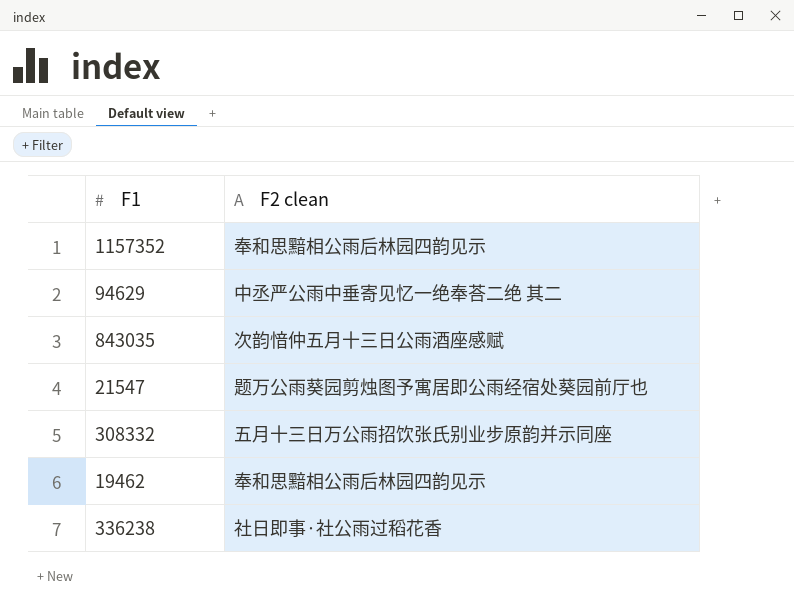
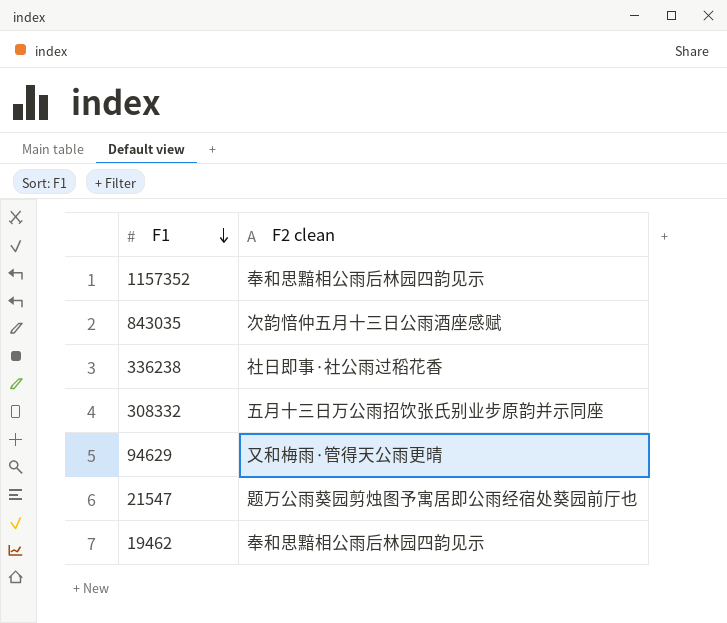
row order: none -> F1 descending
94629 | F2 clean: 中丞严公雨中垂寄见忆一绝奉荅二绝 其二 -> 又和梅雨·管得天公雨更晴

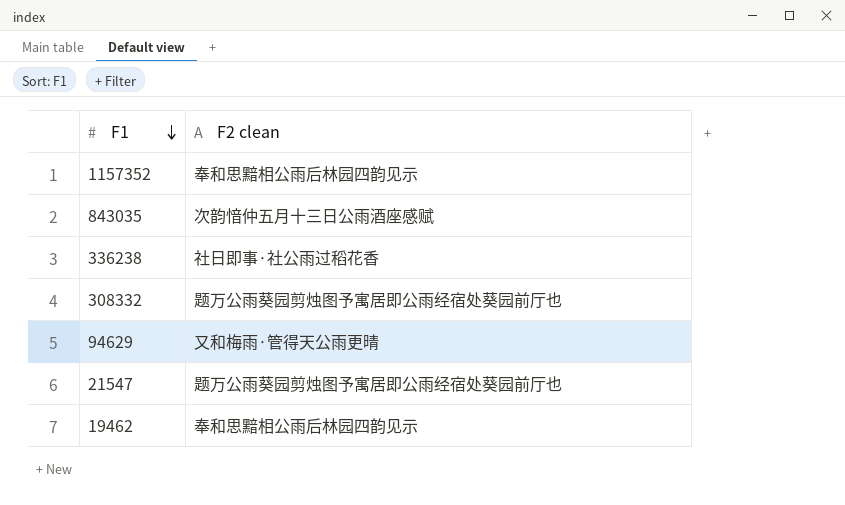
308332 | F2 clean: 五月十三日万公雨招饮张氏别业步原韵并示同座 -> 题万公雨葵园剪烛图予寓居即公雨经宿处葵园前厅也

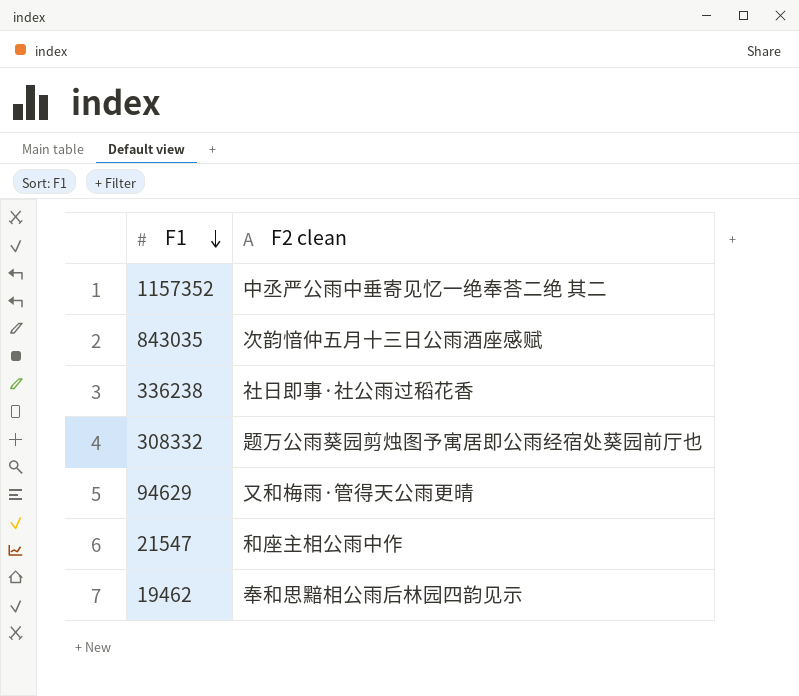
1157352 | F2 clean: 奉和思黯相公雨后林园四韵见示 -> 中丞严公雨中垂寄见忆一绝奉荅二绝 其二
21547 | F2 clean: 题万公雨葵园剪烛图予寓居即公雨经宿处葵园前厅也 -> 和座主相公雨中作

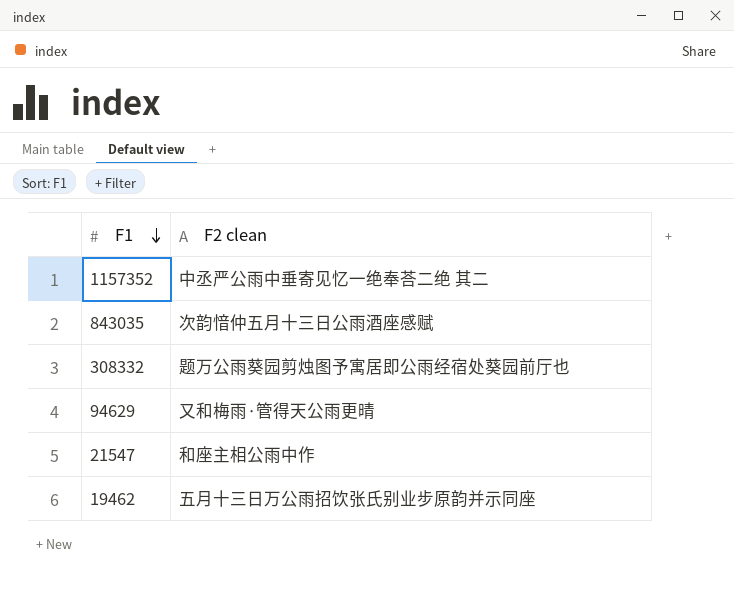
row 336238: 社日即事·社公雨过稻花香 -> none
19462 | F2 clean: 奉和思黯相公雨后林园四韵见示 -> 五月十三日万公雨招饮张氏别业步原韵并示同座

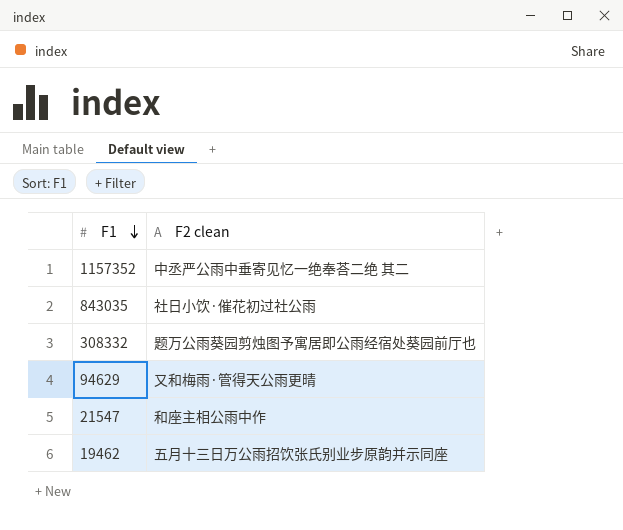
843035 | F2 clean: 次韵愔仲五月十三日公雨酒座感赋 -> 社日小饮·催花初过社公雨

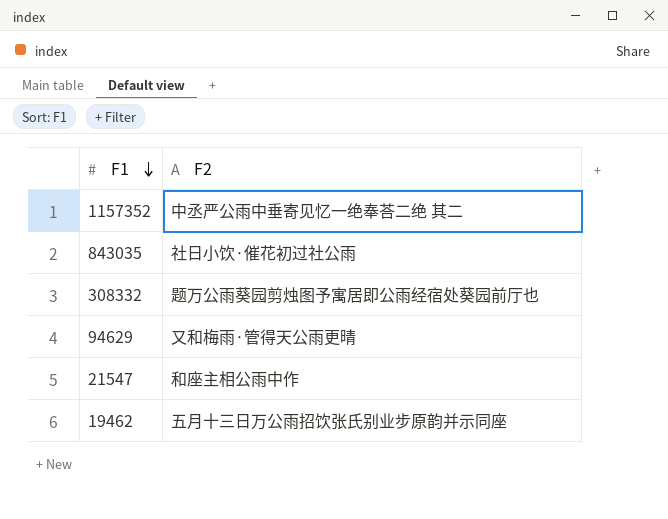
column name: F2 clean -> F2

